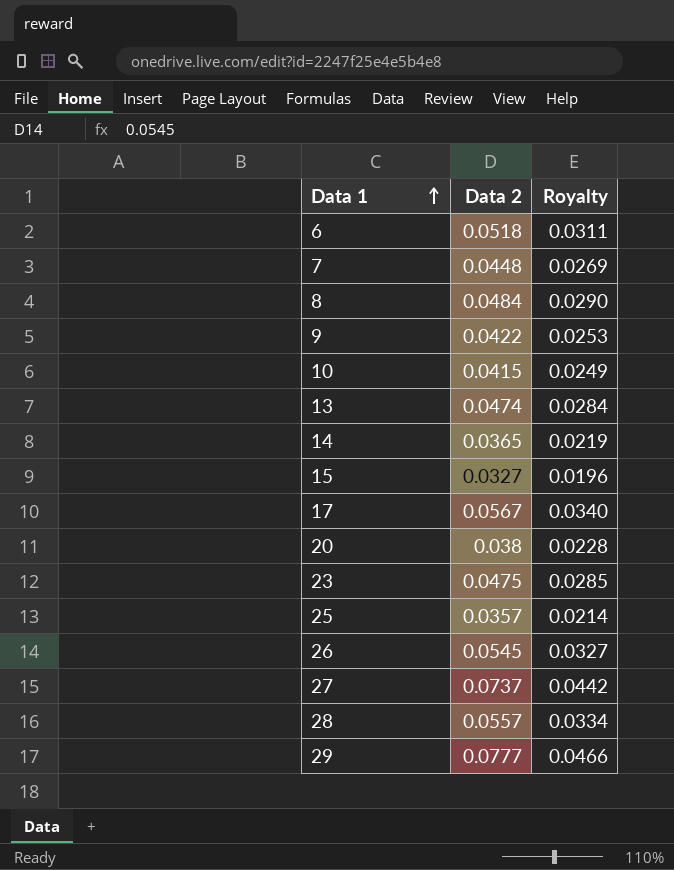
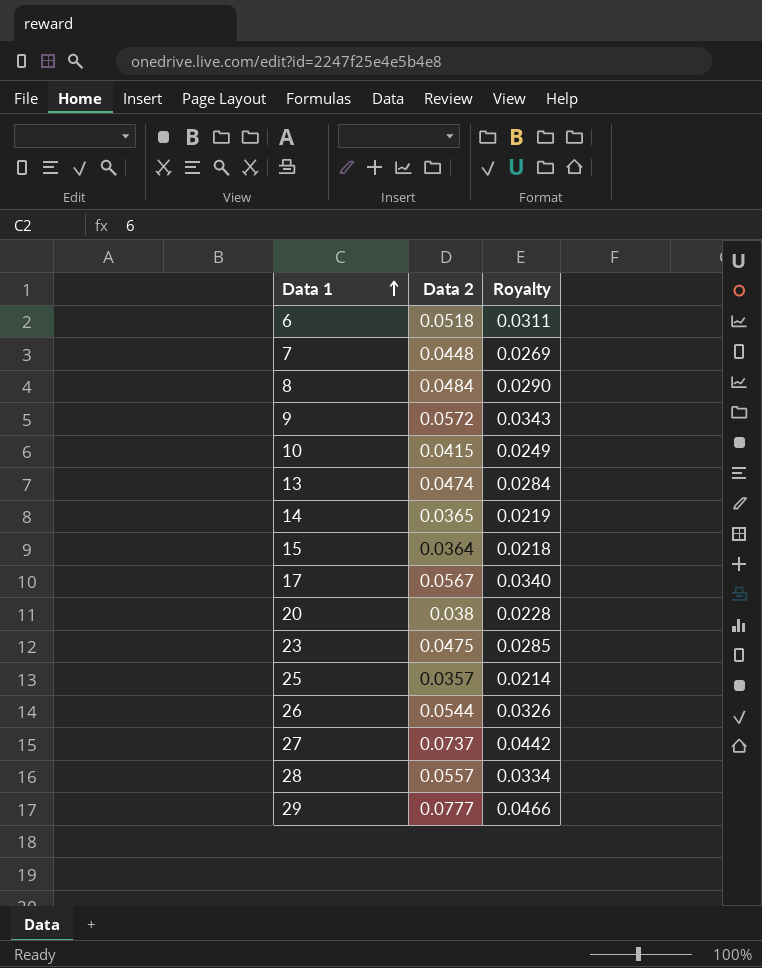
9 | Data 2: 0.0422 -> 0.0572
9 | Royalty: 0.0253 -> 0.0343
15 | Data 2: 0.0327 -> 0.0364
15 | Royalty: 0.0196 -> 0.0218
26 | Data 2: 0.0545 -> 0.0544
26 | Royalty: 0.0327 -> 0.0326

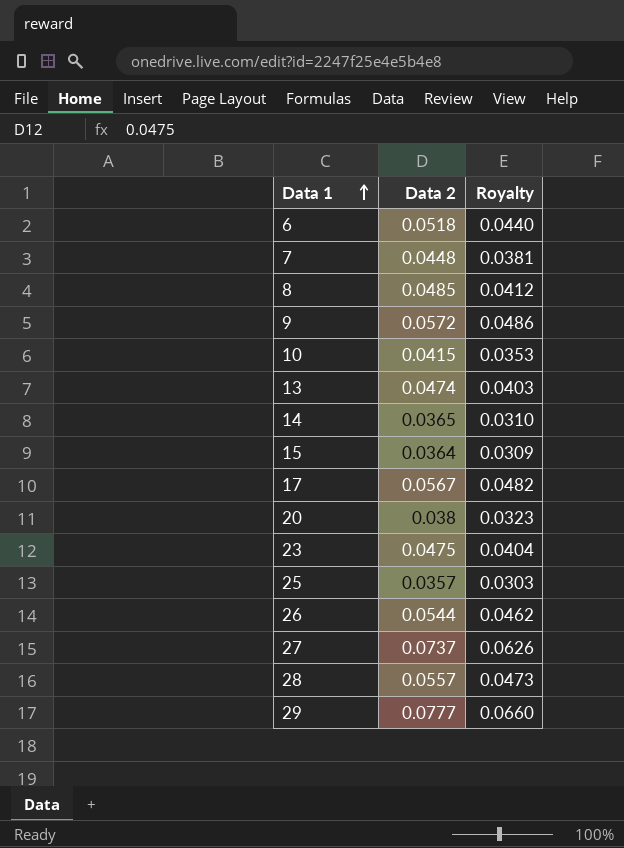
column Royalty | formula: [Data 2] * 0.6 -> [Data 2] * 0.85
8 | Data 2: 0.0484 -> 0.0485

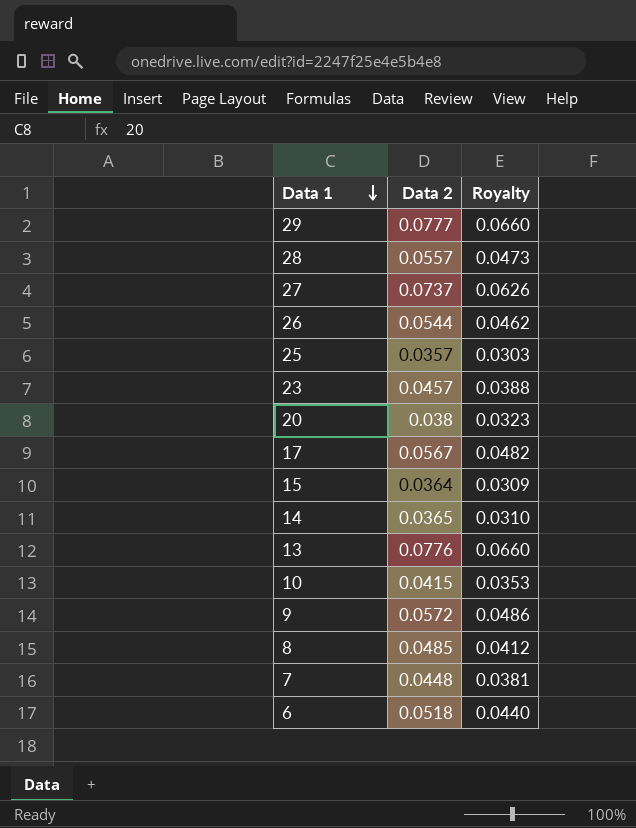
row order: Data 1 ascending -> Data 1 descending
23 | Data 2: 0.0475 -> 0.0457
23 | Royalty: 0.0404 -> 0.0388
13 | Data 2: 0.0474 -> 0.0776
13 | Royalty: 0.0403 -> 0.0660

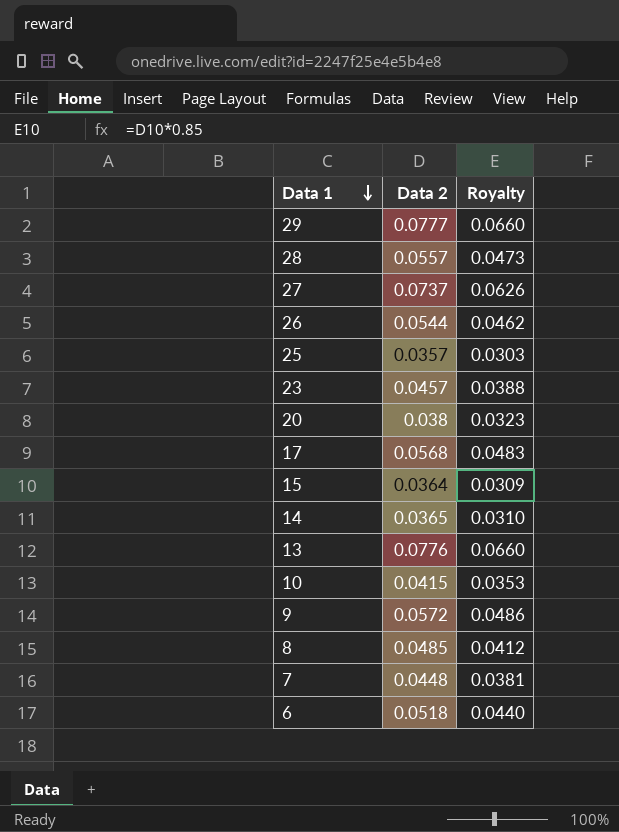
17 | Data 2: 0.0567 -> 0.0568
17 | Royalty: 0.0482 -> 0.0483

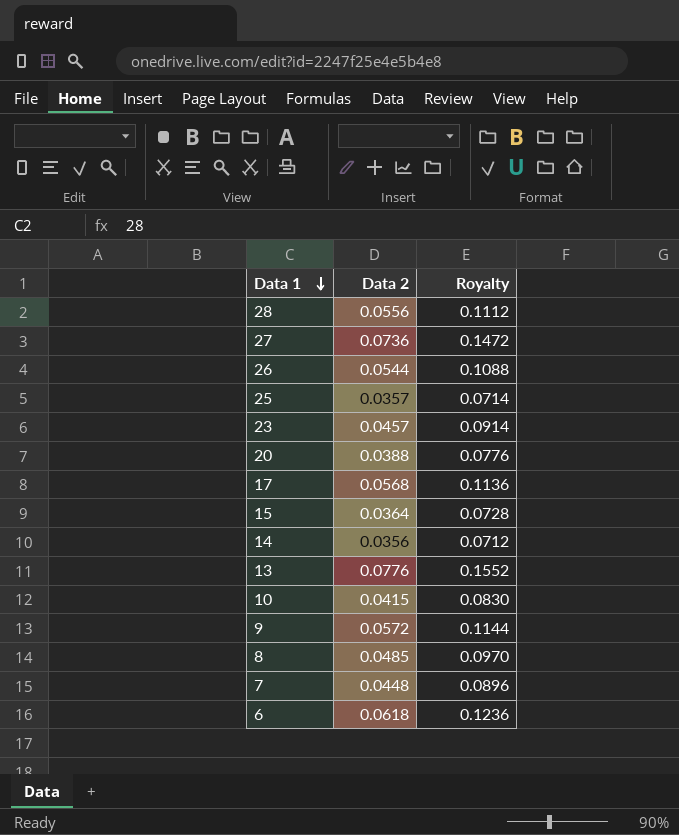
column Royalty | formula: [Data 2] * 0.85 -> [Data 2] * 2
row 29: 0.0777 | 0.0660 -> none
28 | Data 2: 0.0557 -> 0.0556
27 | Data 2: 0.0737 -> 0.0736
20 | Data 2: 0.038 -> 0.0388
14 | Data 2: 0.0365 -> 0.0356
6 | Data 2: 0.0518 -> 0.0618

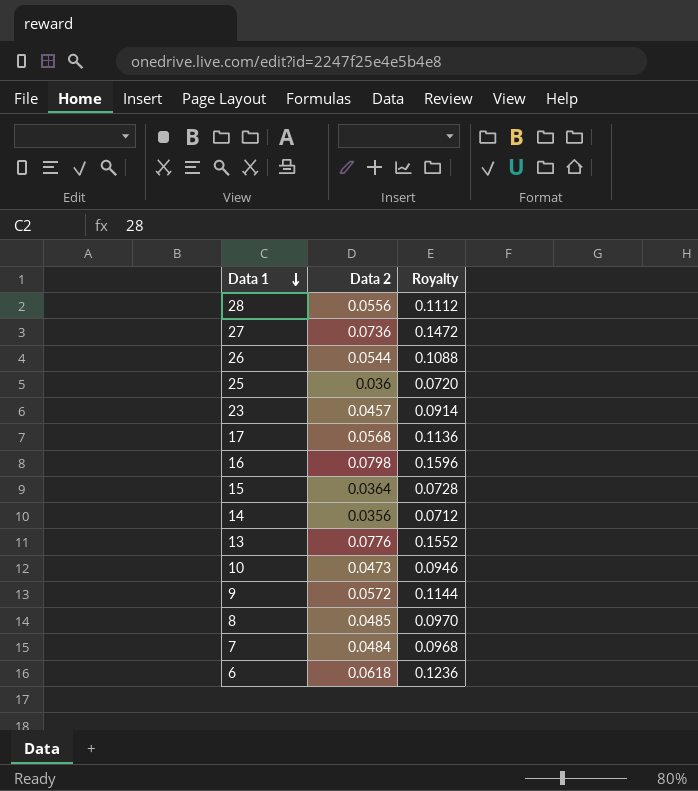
row 20: 0.0388 | 0.0776 -> none
25 | Data 2: 0.0357 -> 0.036
25 | Royalty: 0.0714 -> 0.0720
row 16: none -> 0.0798 | 0.1596
10 | Data 2: 0.0415 -> 0.0473
10 | Royalty: 0.0830 -> 0.0946
7 | Data 2: 0.0448 -> 0.0484
7 | Royalty: 0.0896 -> 0.0968

